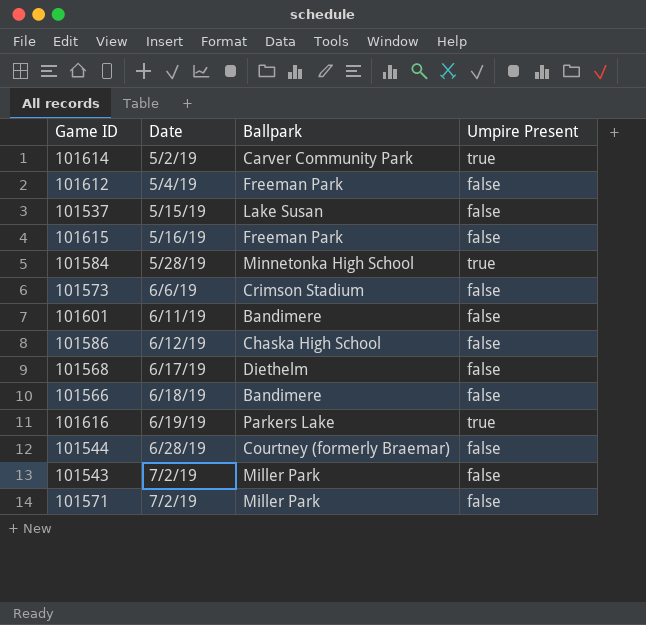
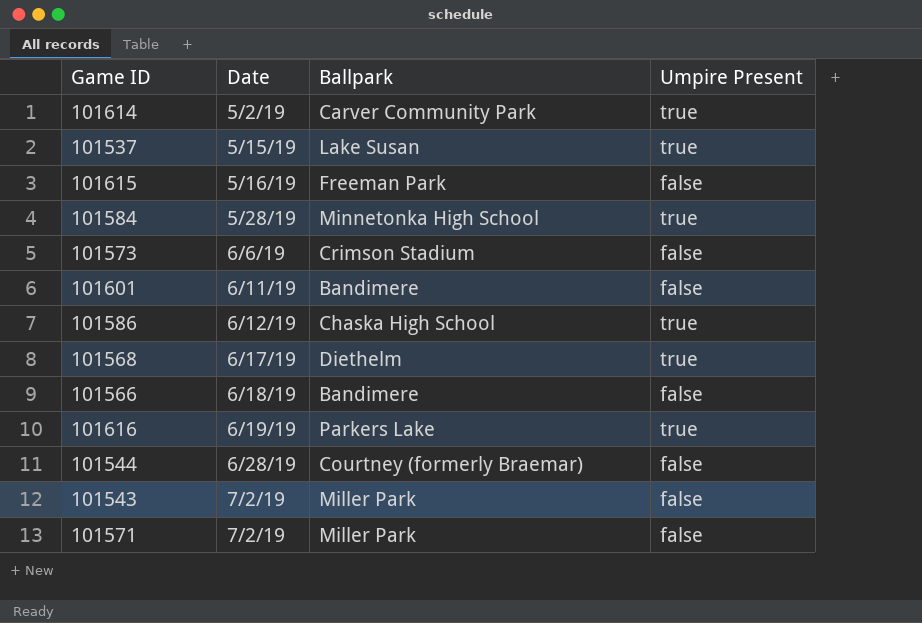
row 101612: 5/4/19 | Freeman Park | false -> none
101537 | Umpire Present: false -> true
101586 | Umpire Present: false -> true
101568 | Umpire Present: false -> true

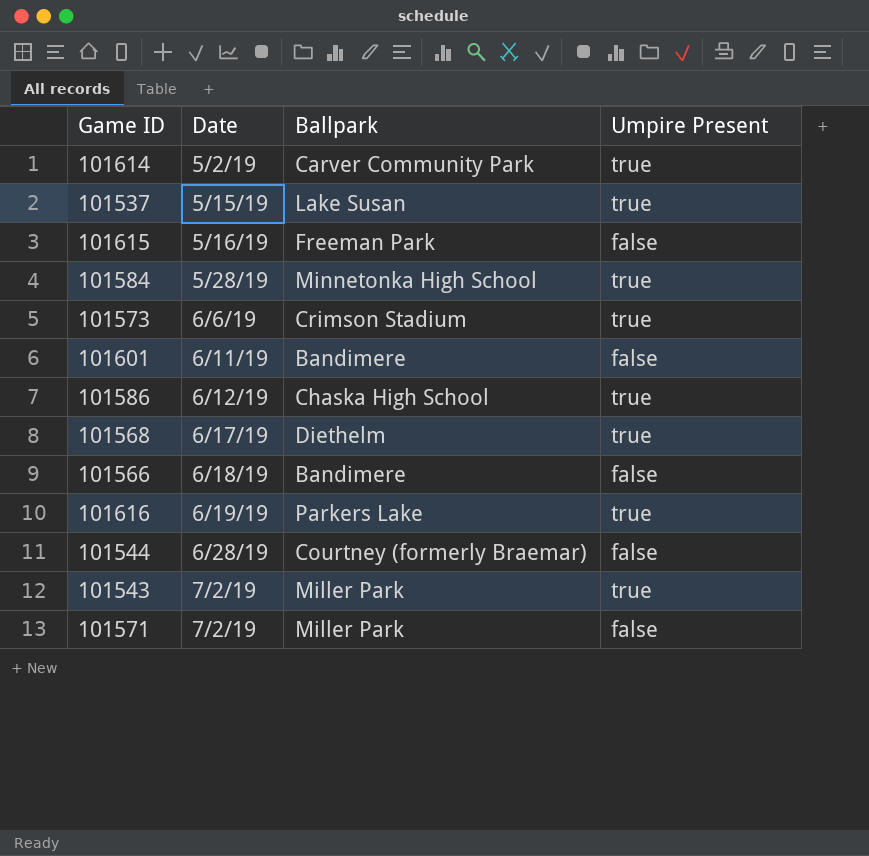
101573 | Umpire Present: false -> true
101543 | Umpire Present: false -> true

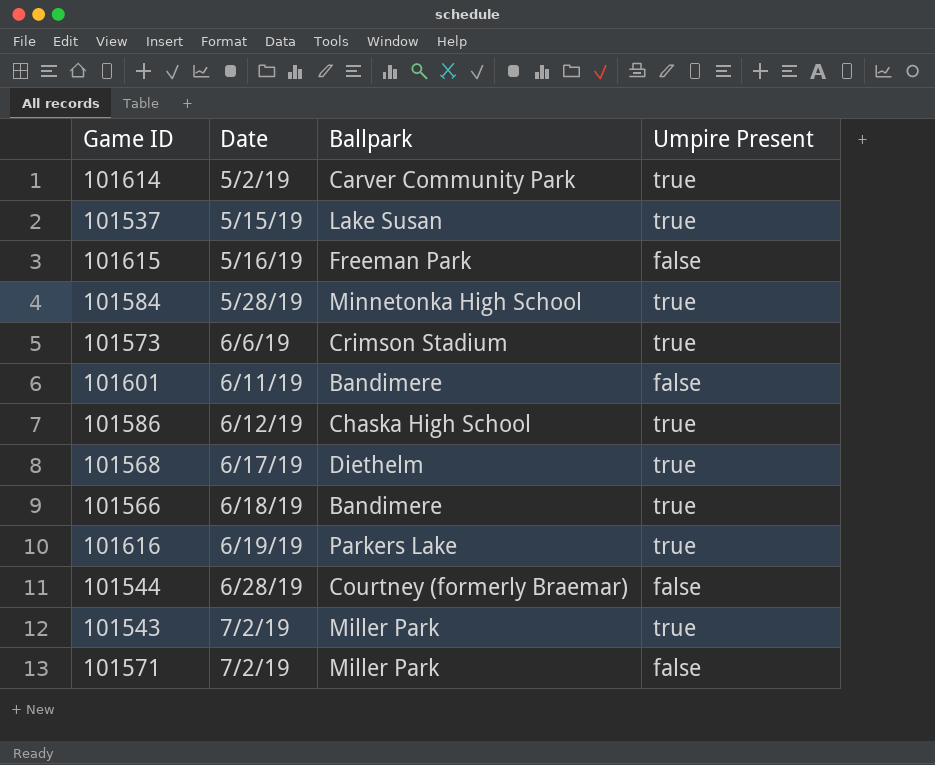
101566 | Umpire Present: false -> true

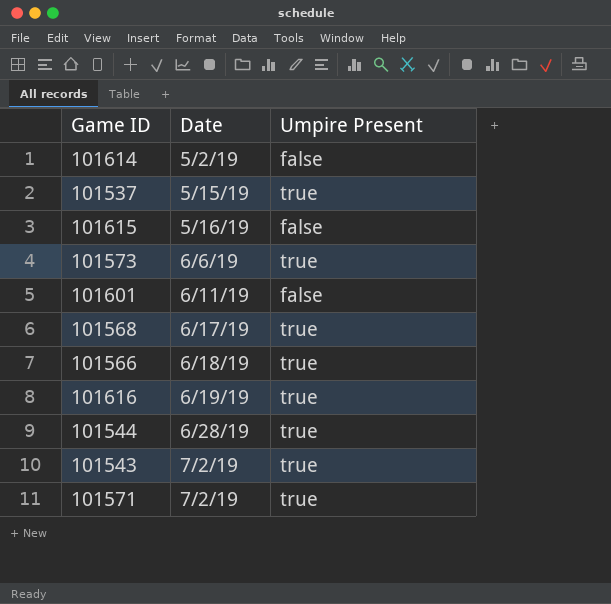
column Ballpark | position: 3 -> none
row 101584: 5/28/19 | Minnetonka High School | true -> none
row 101586: 6/12/19 | Chaska High School | true -> none
101614 | Umpire Present: true -> false
101544 | Umpire Present: false -> true
101571 | Umpire Present: false -> true

